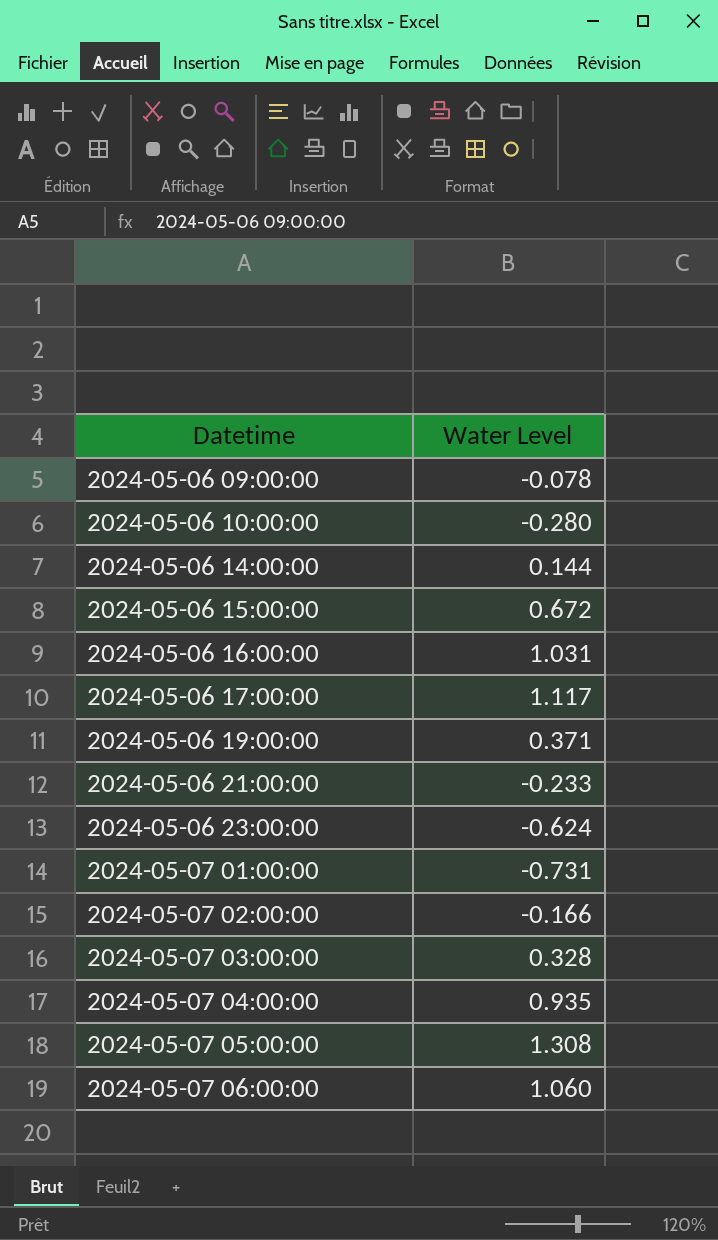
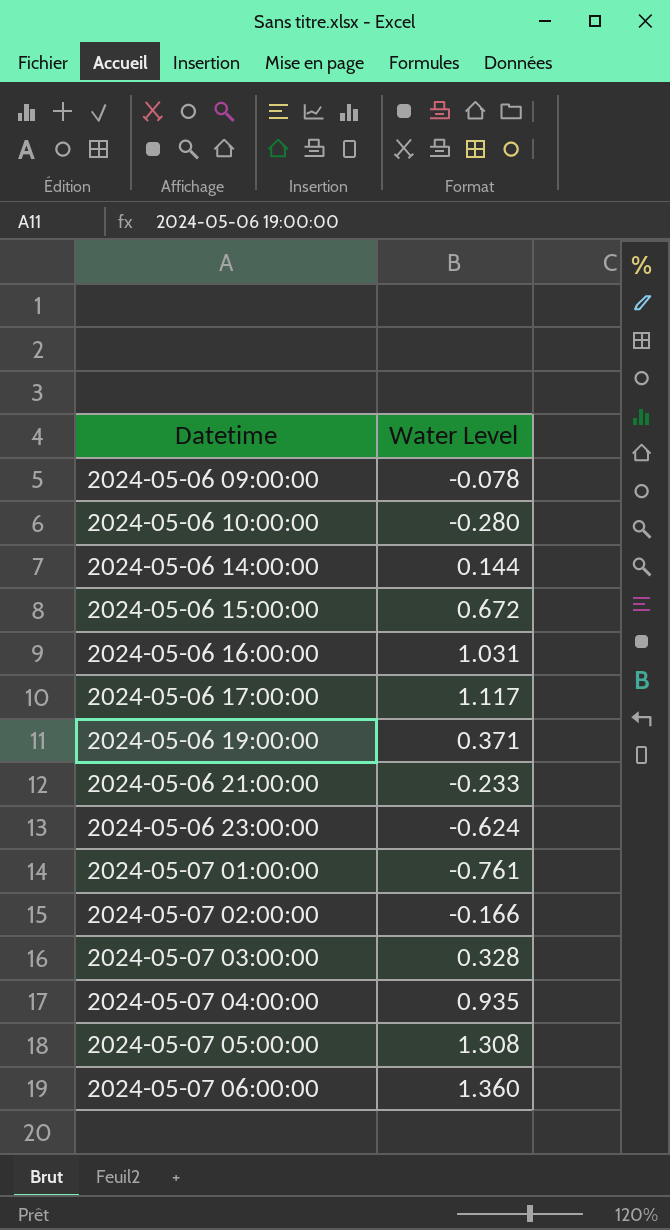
2024-05-07 01:00:00 | Water Level: -0.731 -> -0.761
2024-05-07 06:00:00 | Water Level: 1.060 -> 1.360

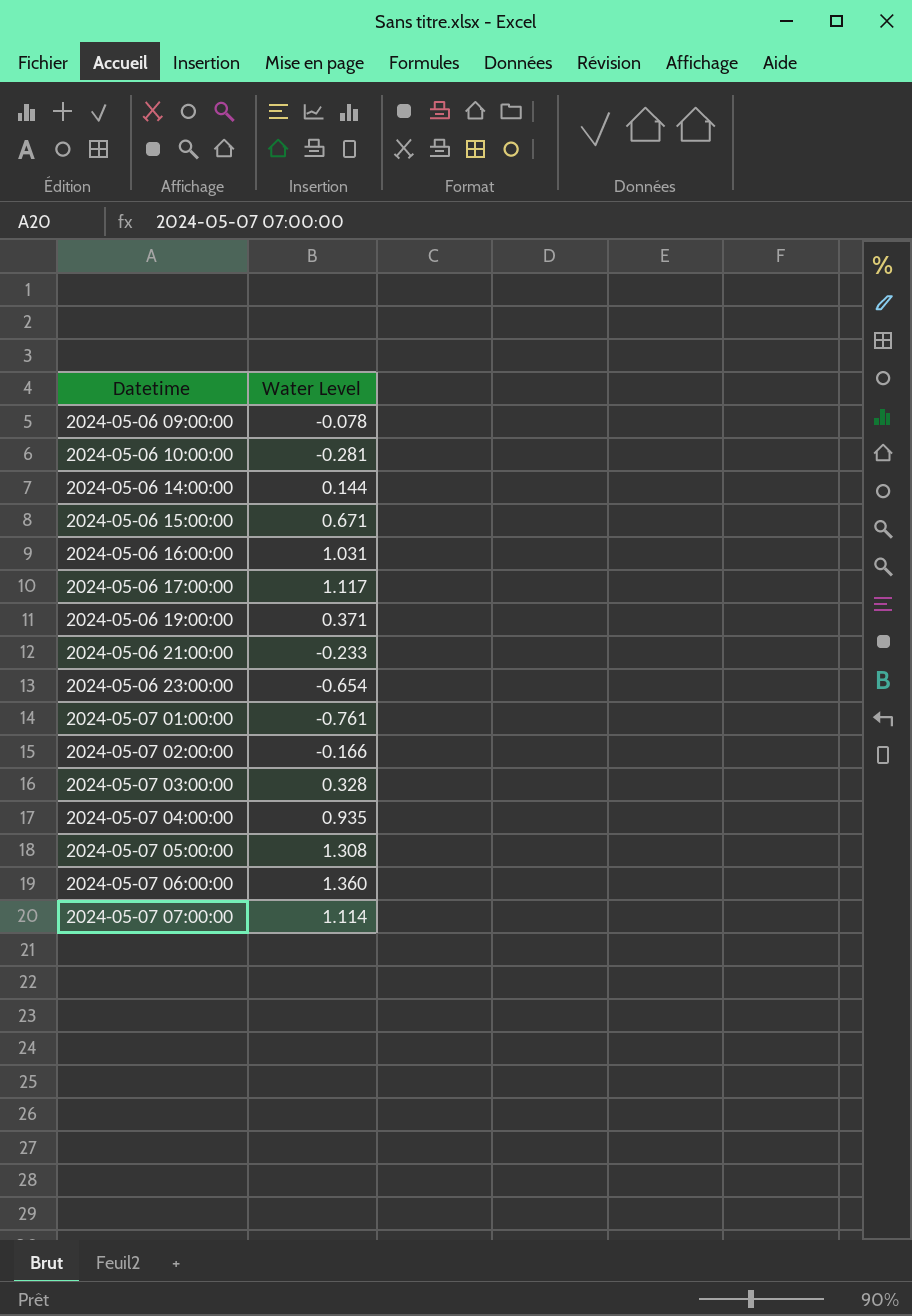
2024-05-06 10:00:00 | Water Level: -0.280 -> -0.281
2024-05-06 15:00:00 | Water Level: 0.672 -> 0.671
2024-05-06 23:00:00 | Water Level: -0.624 -> -0.654
row 2024-05-07 07:00:00: none -> 1.114

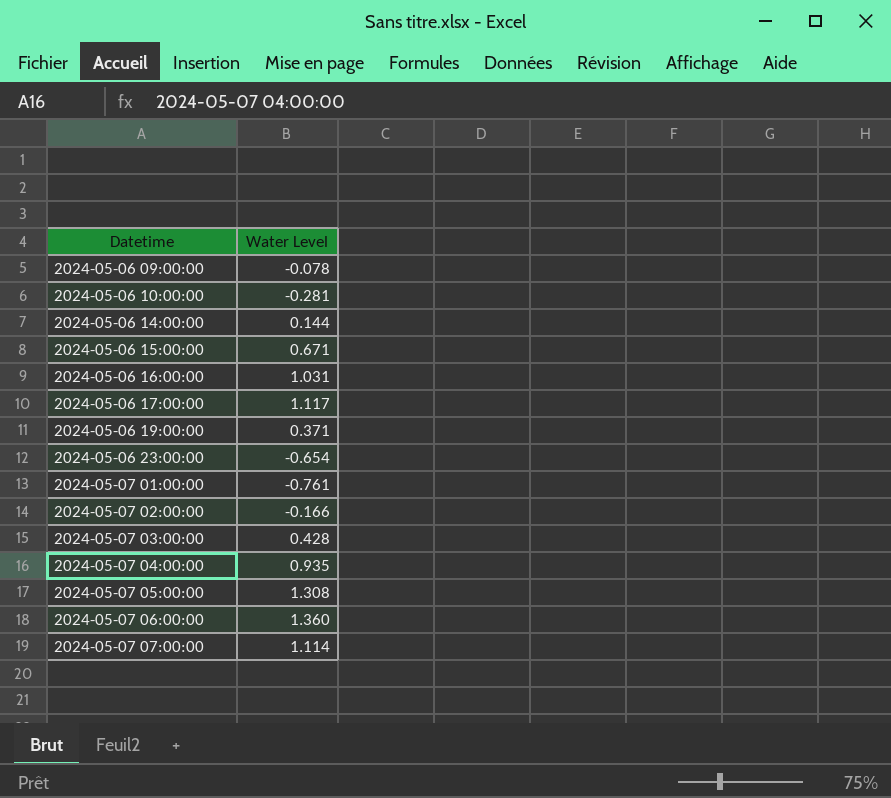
row 2024-05-06 21:00:00: -0.233 -> none
2024-05-07 03:00:00 | Water Level: 0.328 -> 0.428

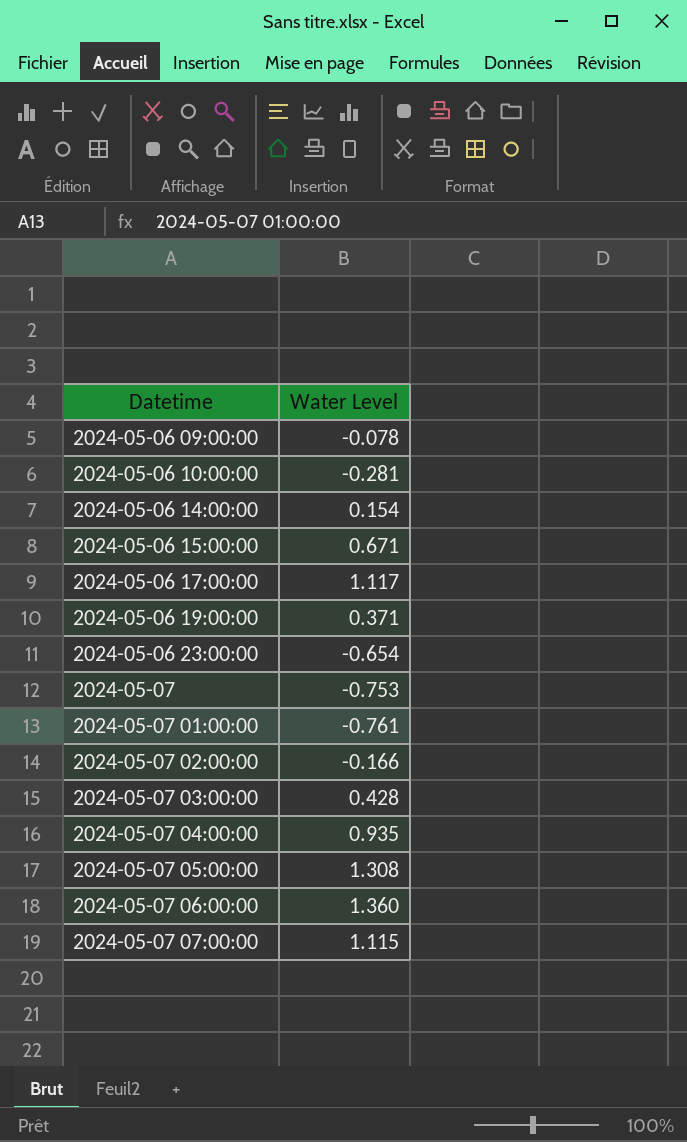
row 2024-05-06 16:00:00: 1.031 -> none
2024-05-06 14:00:00 | Water Level: 0.144 -> 0.154
row 2024-05-07: none -> -0.753
2024-05-07 07:00:00 | Water Level: 1.114 -> 1.115

